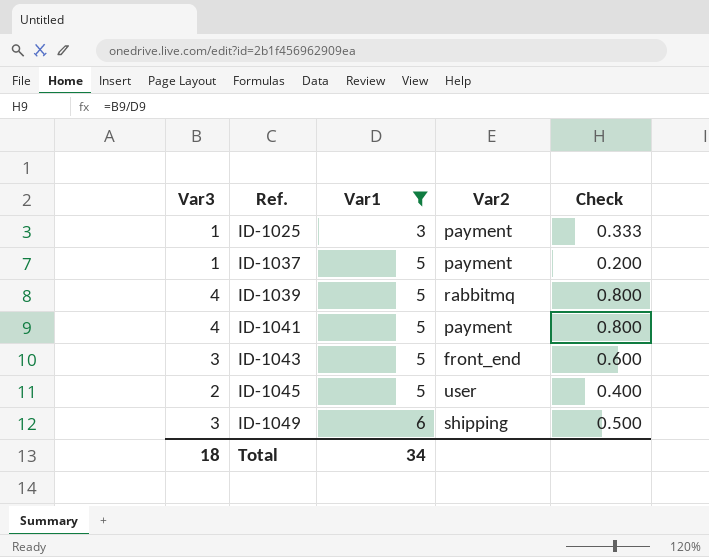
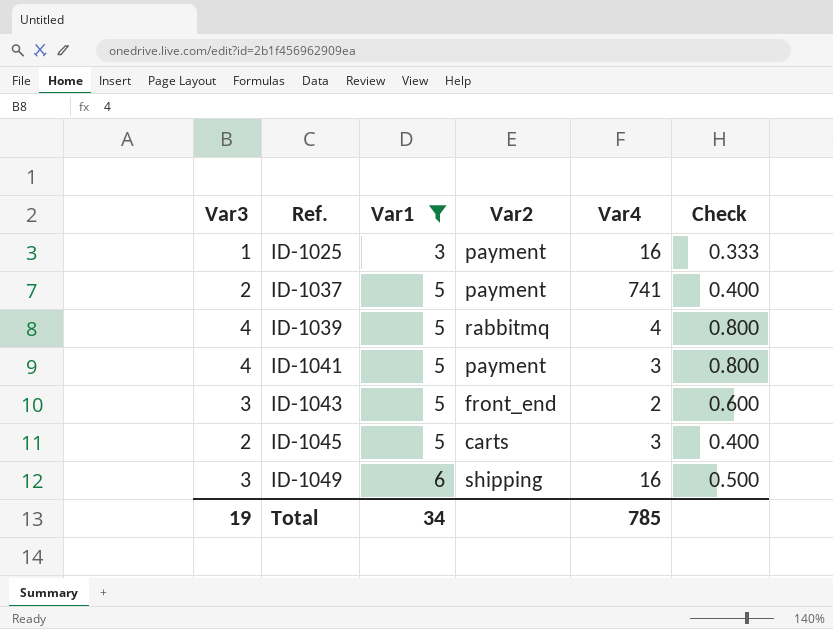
column Var4 | position: none -> 5
ID-1037 | Var3: 1 -> 2
ID-1037 | Check: 0.200 -> 0.400
ID-1045 | Var2: user -> carts
Total | Var3: 18 -> 19

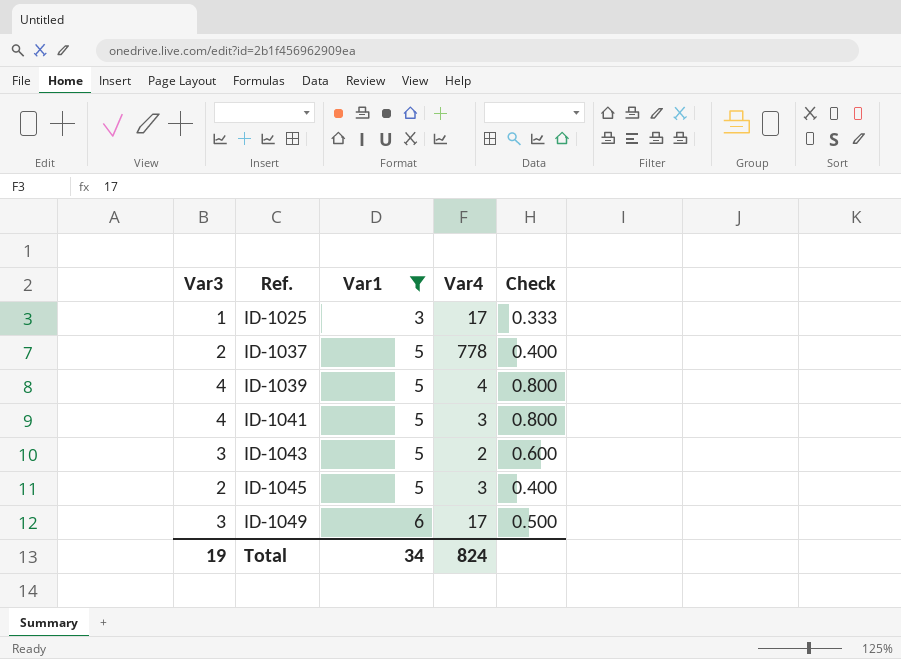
column Var2 | position: 4 -> none
ID-1025 | Var4: 16 -> 17
ID-1037 | Var4: 741 -> 778
ID-1049 | Var4: 16 -> 17
Total | Var4: 785 -> 824

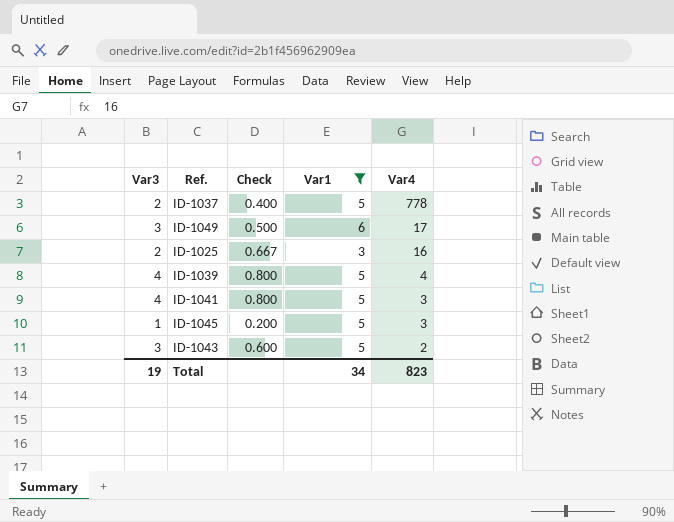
row order: Ref. ascending -> Var4 descending
column Check | position: 5 -> 3
ID-1025 | Var3: 1 -> 2
ID-1025 | Check: 0.333 -> 0.667
ID-1025 | Var4: 17 -> 16
ID-1045 | Var3: 2 -> 1
ID-1045 | Check: 0.400 -> 0.200
Total | Var4: 824 -> 823

